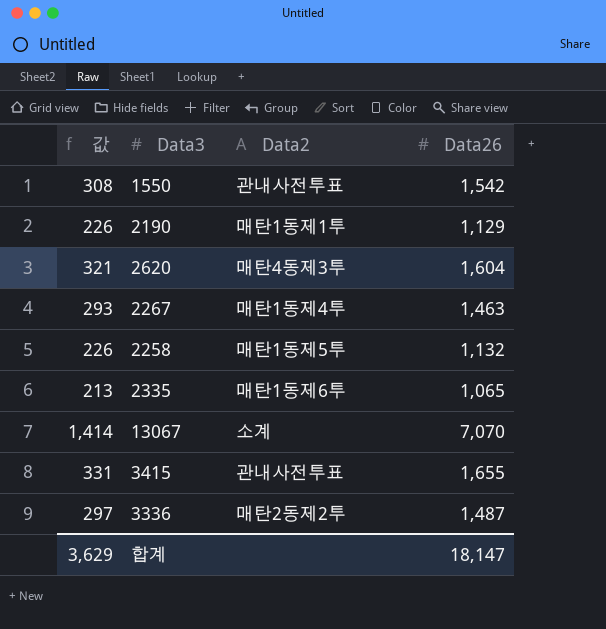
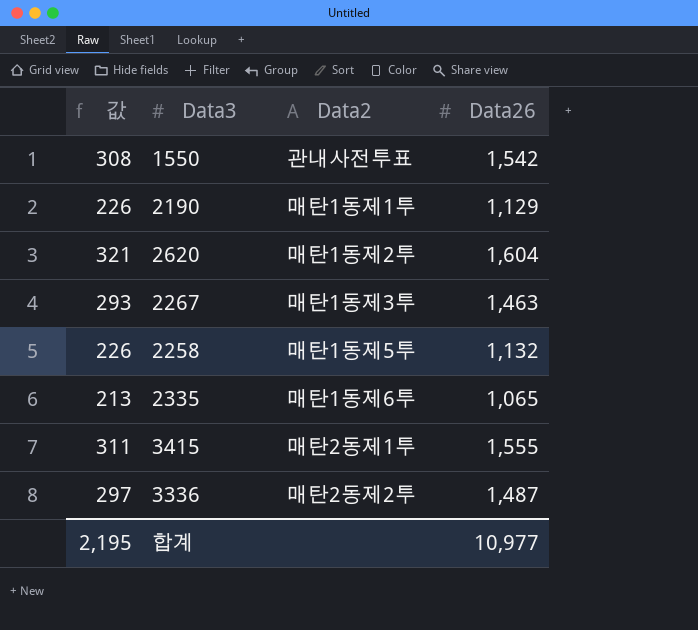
row 13067: 1,414 | 소계 | 7,070 -> none
2620 | Data2: 매탄4동제3투 -> 매탄1동제2투
2267 | Data2: 매탄1동제4투 -> 매탄1동제3투
3415 | 값: 331 -> 311
3415 | Data2: 관내사전투표 -> 매탄2동제1투
3415 | Data26: 1,655 -> 1,555
합계 | 값: 3,629 -> 2,195
합계 | Data26: 18,147 -> 10,977

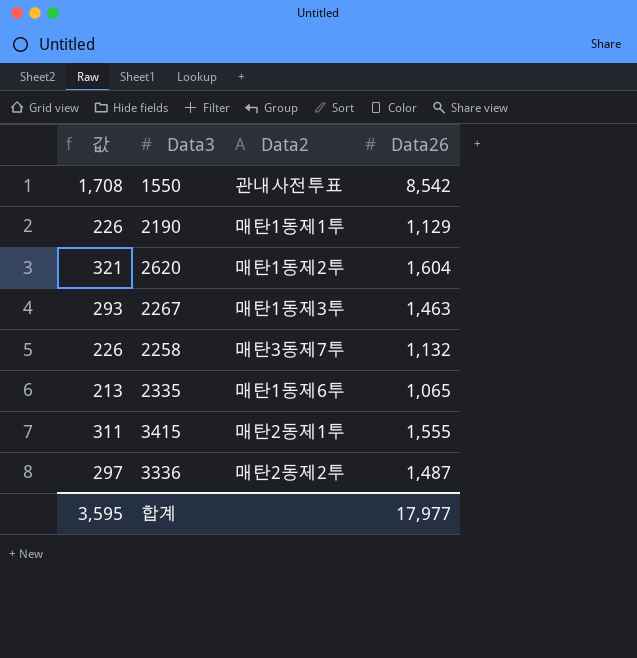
1550 | 값: 308 -> 1,708
1550 | Data26: 1,542 -> 8,542
2258 | Data2: 매탄1동제5투 -> 매탄3동제7투
합계 | 값: 2,195 -> 3,595
합계 | Data26: 10,977 -> 17,977

